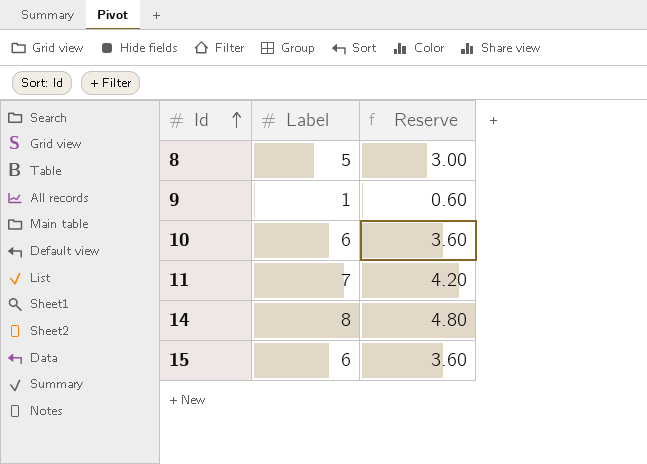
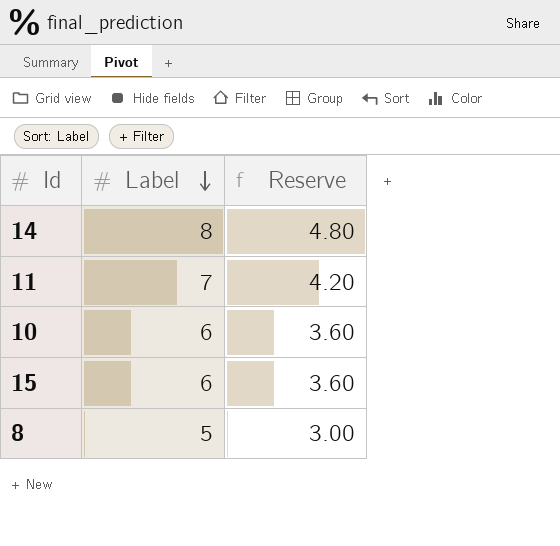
row order: Id ascending -> Label descending
row 9: 1 | 0.60 -> none

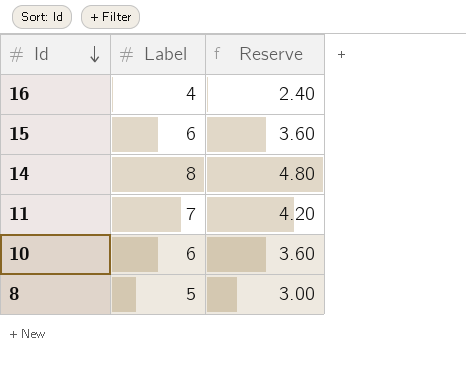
row order: Label descending -> Id descending
row 16: none -> 4 | 2.40

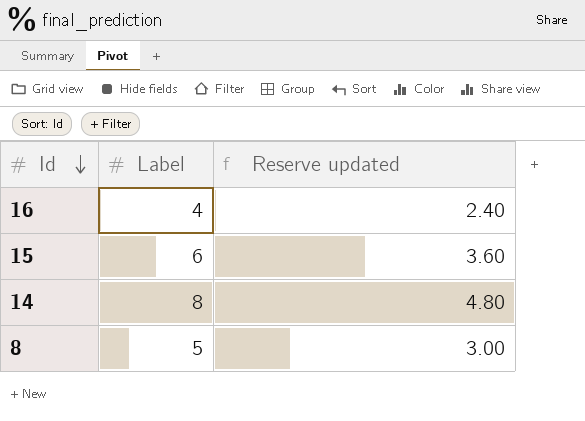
column name: Reserve -> Reserve updated
row 11: 7 | 4.20 -> none
row 10: 6 | 3.60 -> none

